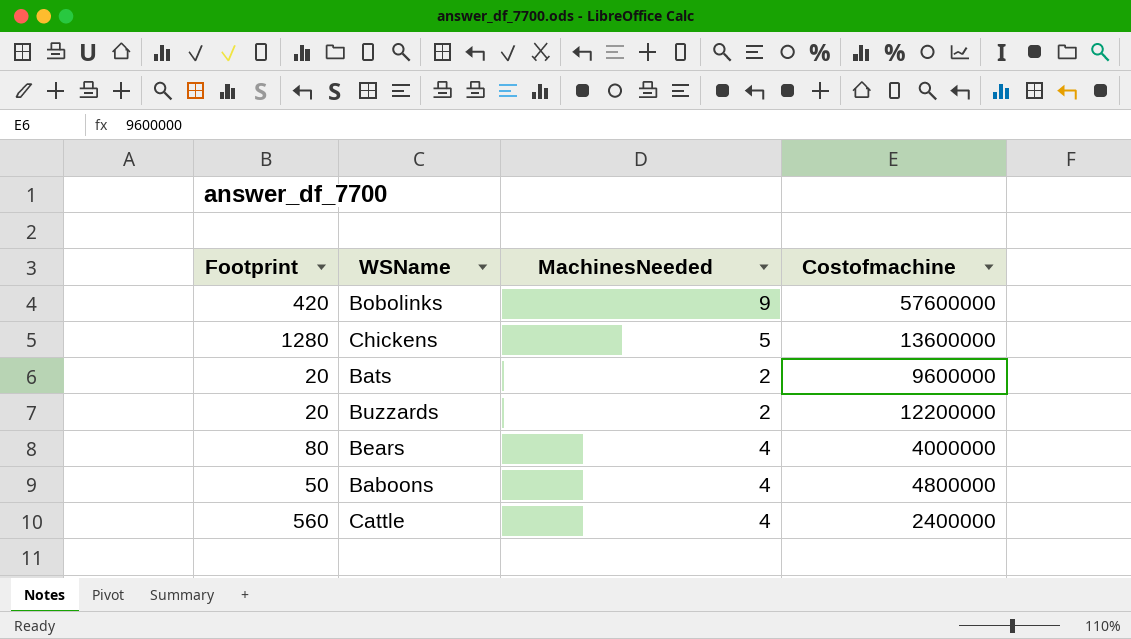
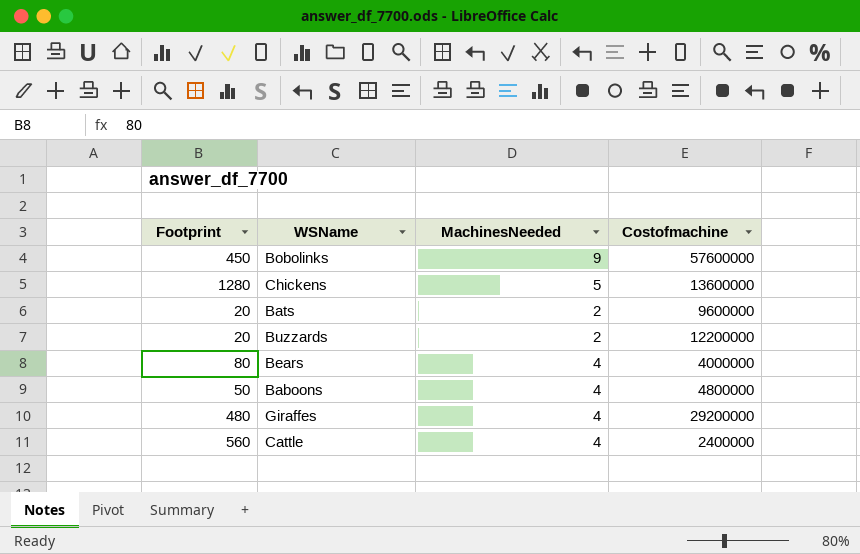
Bobolinks | Footprint: 420 -> 450
row Giraffes: none -> 480 | 4 | 29200000

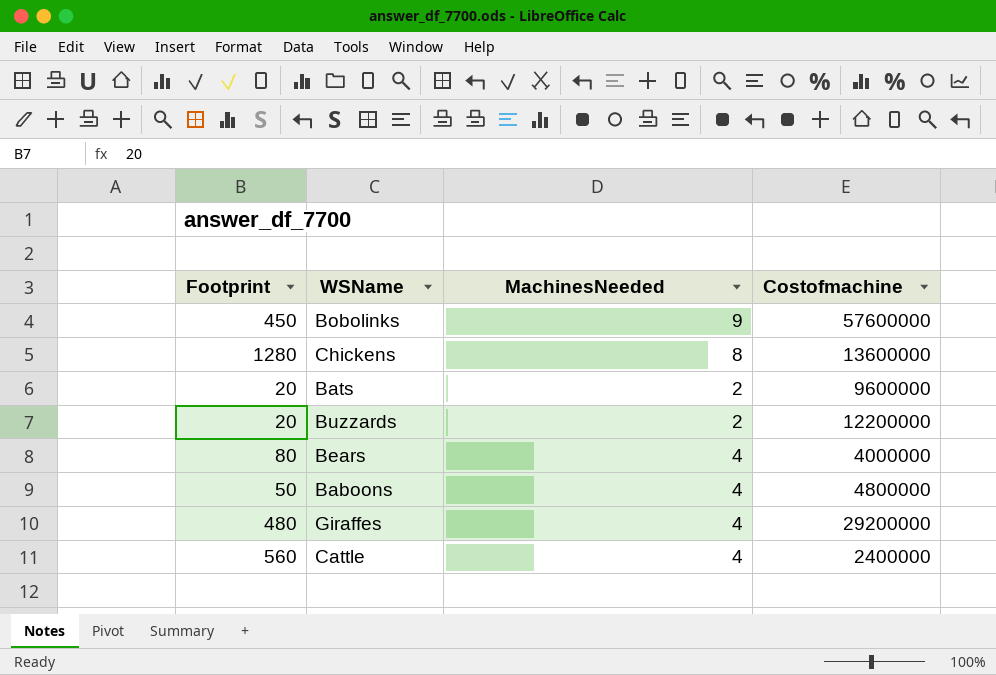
Chickens | MachinesNeeded: 5 -> 8

